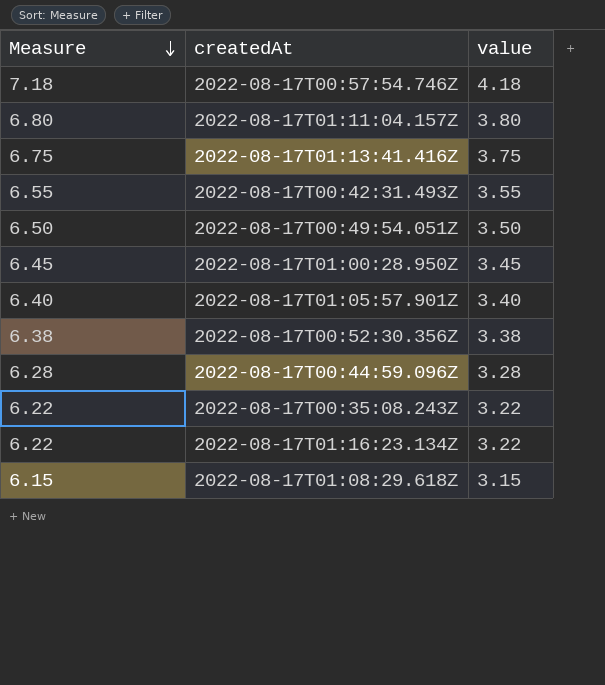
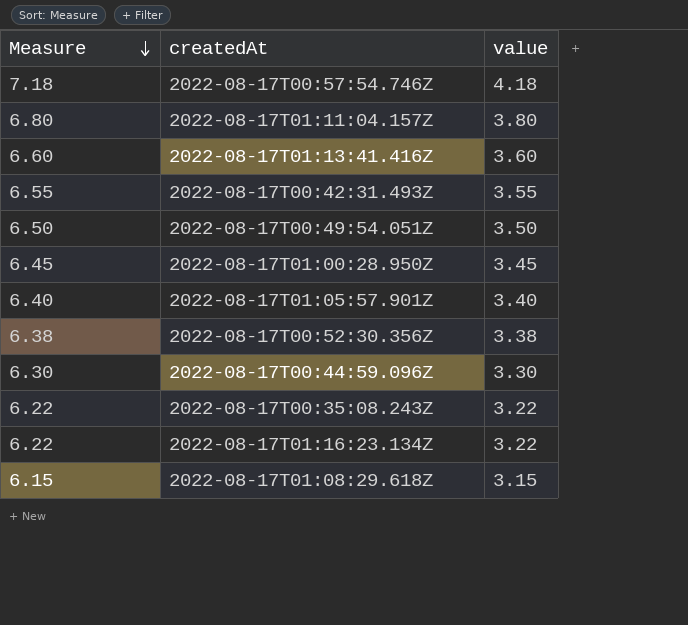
2022-08-17T01:13:41.416Z | Measure: 6.75 -> 6.60
2022-08-17T01:13:41.416Z | value: 3.75 -> 3.60
2022-08-17T00:44:59.096Z | Measure: 6.28 -> 6.30
2022-08-17T00:44:59.096Z | value: 3.28 -> 3.30

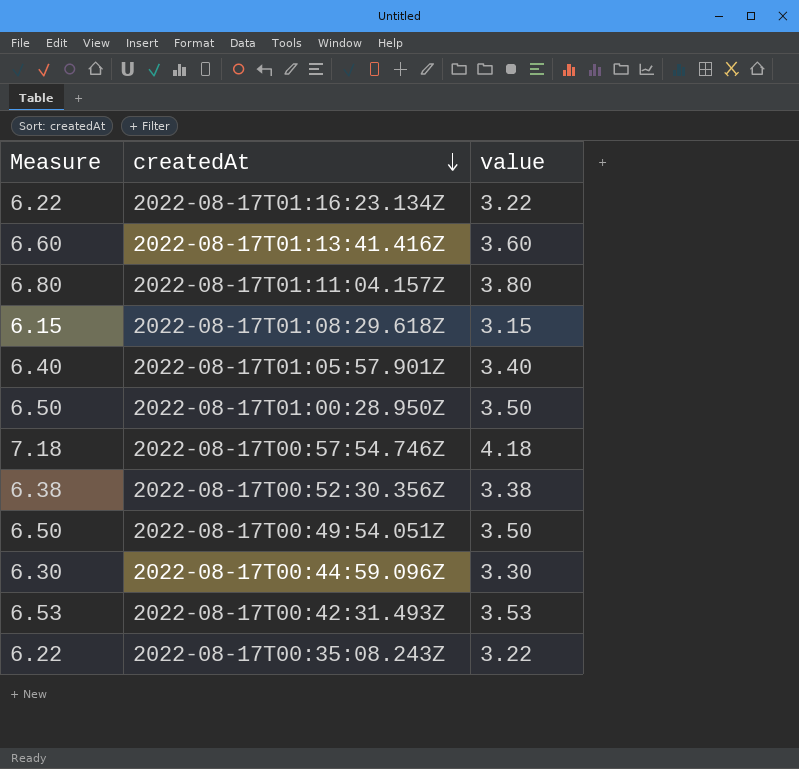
row order: Measure descending -> createdAt descending
2022-08-17T01:00:28.950Z | Measure: 6.45 -> 6.50
2022-08-17T01:00:28.950Z | value: 3.45 -> 3.50
2022-08-17T00:42:31.493Z | Measure: 6.55 -> 6.53
2022-08-17T00:42:31.493Z | value: 3.55 -> 3.53

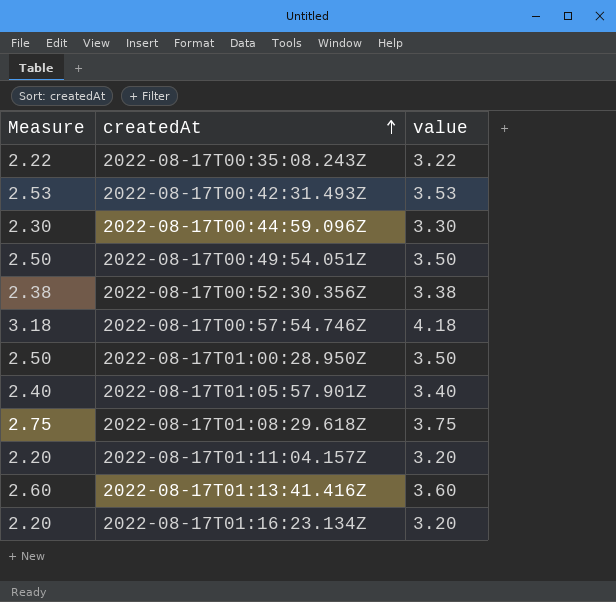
row order: createdAt descending -> createdAt ascending
column Measure | formula: [value] + 3 -> [value] - 1
2022-08-17T01:08:29.618Z | value: 3.15 -> 3.75
2022-08-17T01:11:04.157Z | value: 3.80 -> 3.20
2022-08-17T01:16:23.134Z | value: 3.22 -> 3.20

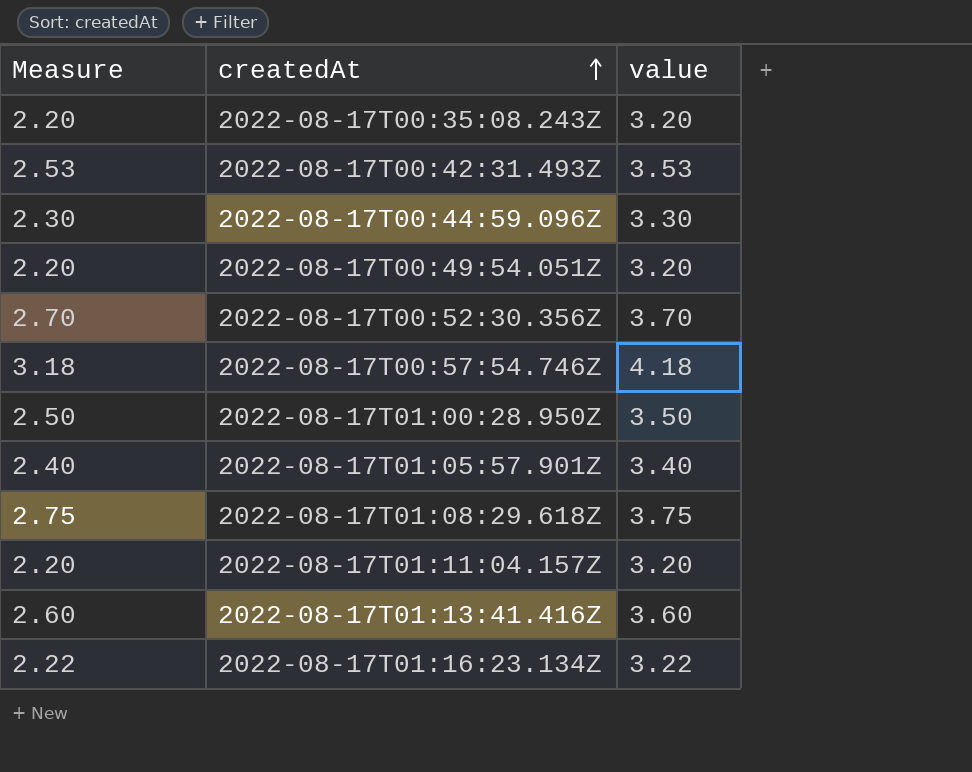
2022-08-17T00:35:08.243Z | Measure: 2.22 -> 2.20
2022-08-17T00:35:08.243Z | value: 3.22 -> 3.20
2022-08-17T00:49:54.051Z | Measure: 2.50 -> 2.20
2022-08-17T00:49:54.051Z | value: 3.50 -> 3.20
2022-08-17T00:52:30.356Z | Measure: 2.38 -> 2.70
2022-08-17T00:52:30.356Z | value: 3.38 -> 3.70
2022-08-17T01:16:23.134Z | Measure: 2.20 -> 2.22
2022-08-17T01:16:23.134Z | value: 3.20 -> 3.22

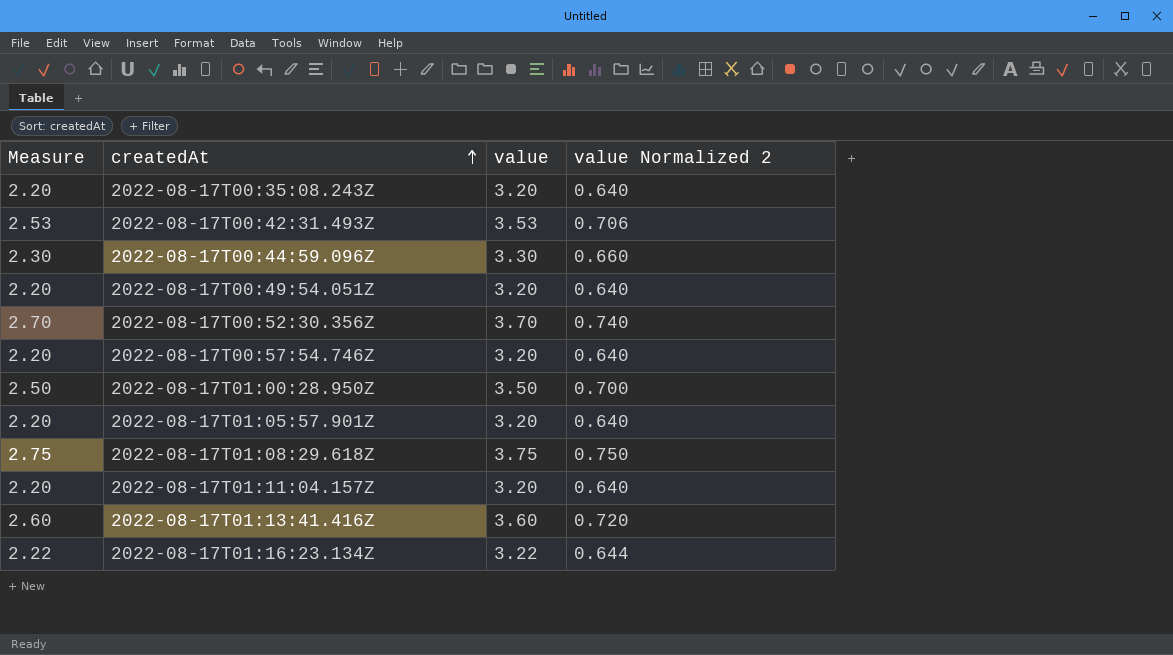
column value Normalized 2 | formula: none -> [value] * 0.2
2022-08-17T00:57:54.746Z | Measure: 3.18 -> 2.20
2022-08-17T00:57:54.746Z | value: 4.18 -> 3.20
2022-08-17T01:05:57.901Z | Measure: 2.40 -> 2.20
2022-08-17T01:05:57.901Z | value: 3.40 -> 3.20

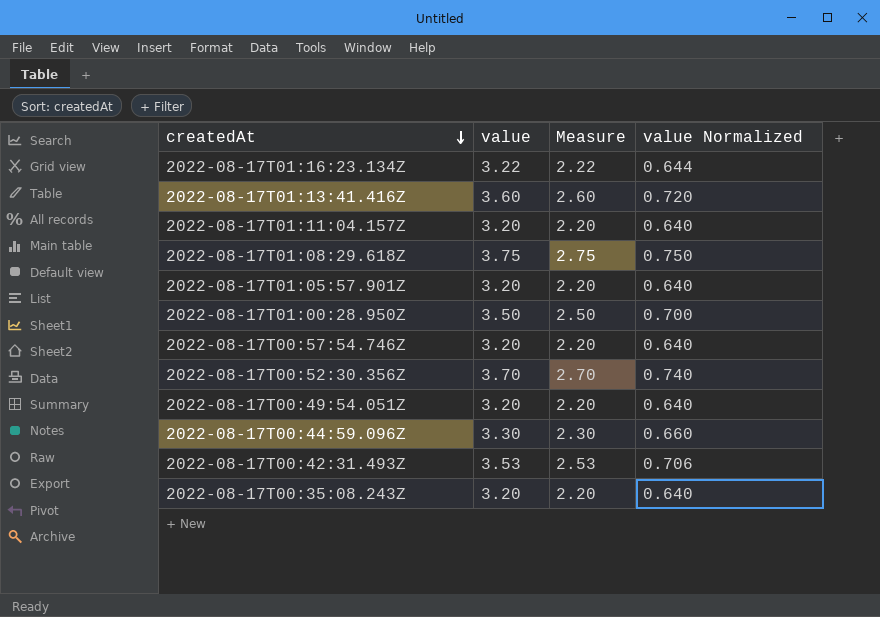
row order: createdAt ascending -> createdAt descending
column Measure | position: 1 -> 3
column name: value Normalized 2 -> value Normalized

